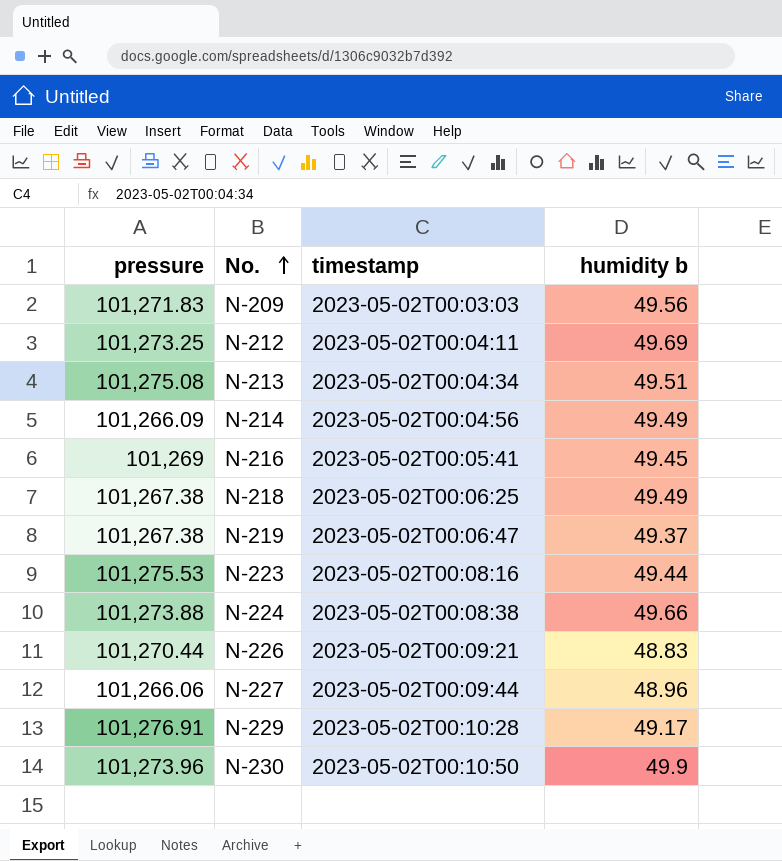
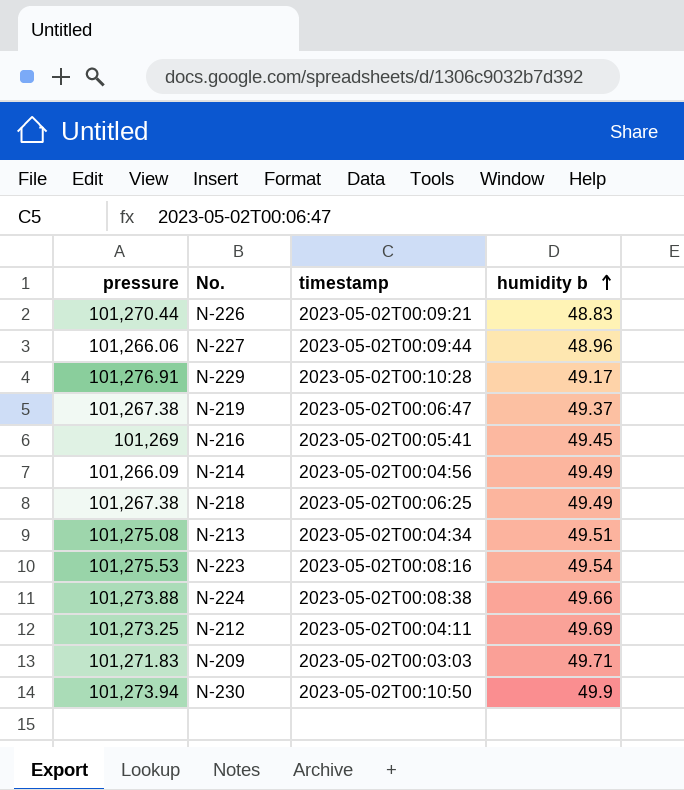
row order: No. ascending -> humidity b ascending
N-223 | humidity b: 49.44 -> 49.54
N-209 | humidity b: 49.56 -> 49.71
N-230 | pressure: 101,273.96 -> 101,273.94

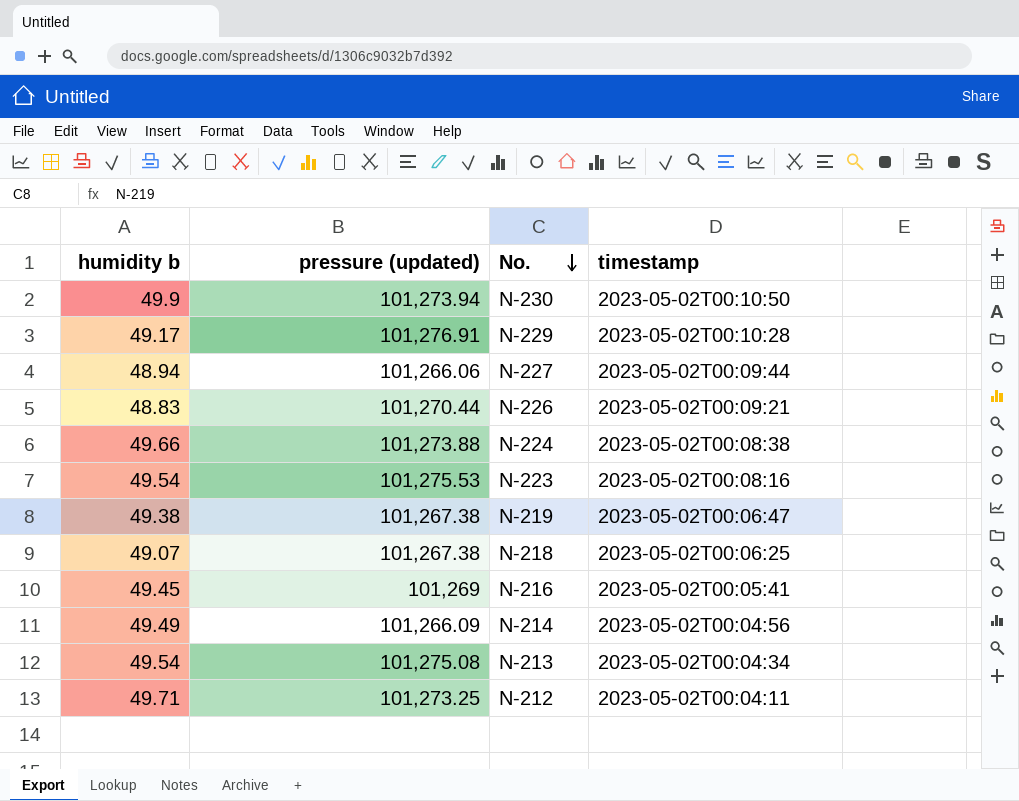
row order: humidity b ascending -> No. descending
column humidity b | position: 4 -> 1
column name: pressure -> pressure (updated)
row N-209: 101,271.83 | 2023-05-02T00:03:03 | 49.71 -> none
N-227 | humidity b: 48.96 -> 48.94
N-219 | humidity b: 49.37 -> 49.38
N-218 | humidity b: 49.49 -> 49.07
N-213 | humidity b: 49.51 -> 49.54
N-212 | humidity b: 49.69 -> 49.71

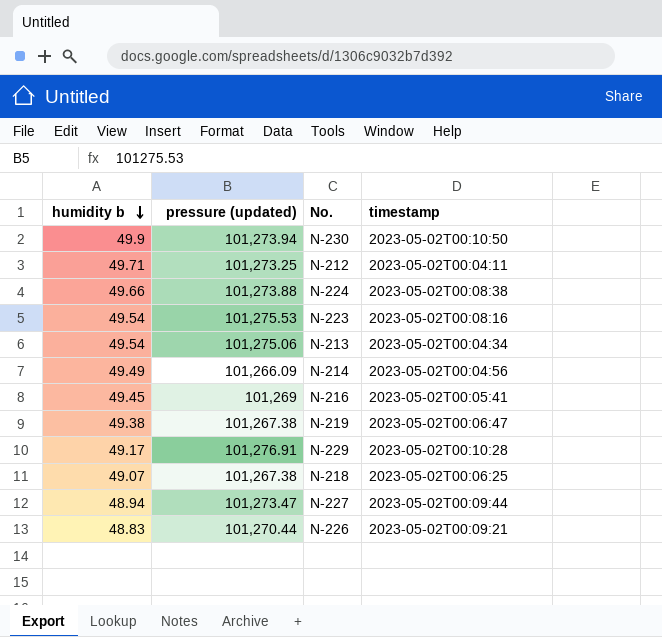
row order: No. descending -> humidity b descending
N-213 | pressure (updated): 101,275.08 -> 101,275.06
N-227 | pressure (updated): 101,266.06 -> 101,273.47

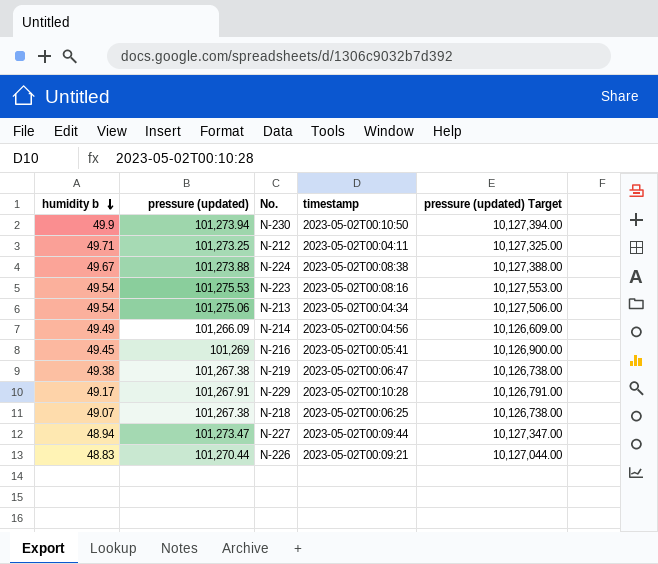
column pressure (updated) Target | formula: none -> [pressure (updated)] * 100
N-224 | humidity b: 49.66 -> 49.67
N-229 | pressure (updated): 101,276.91 -> 101,267.91

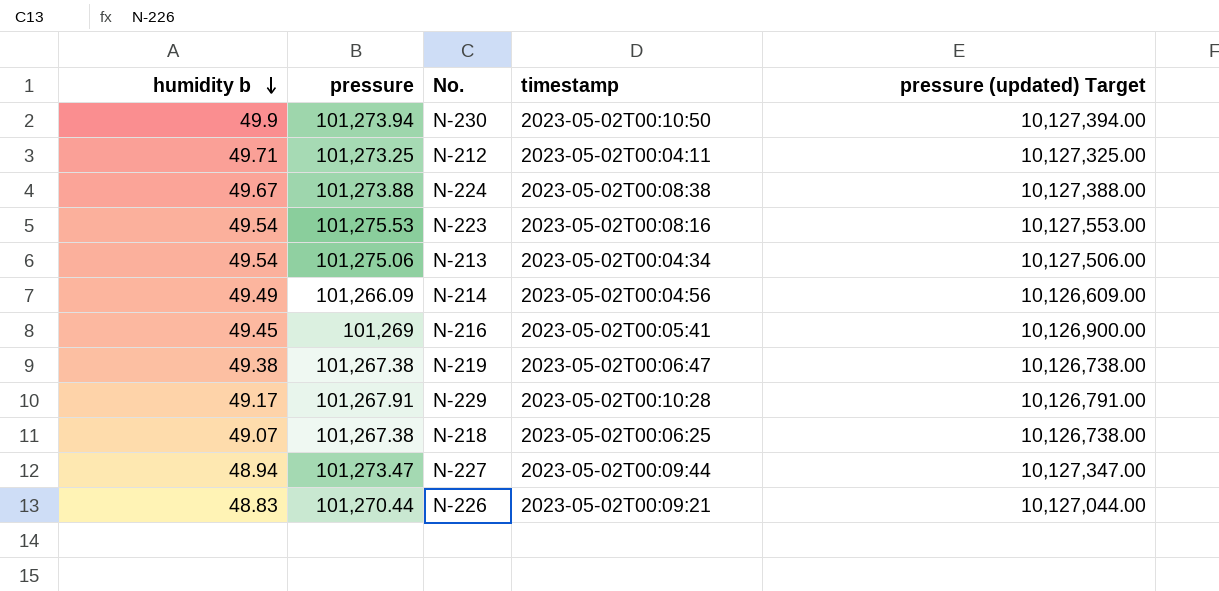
column name: pressure (updated) -> pressure

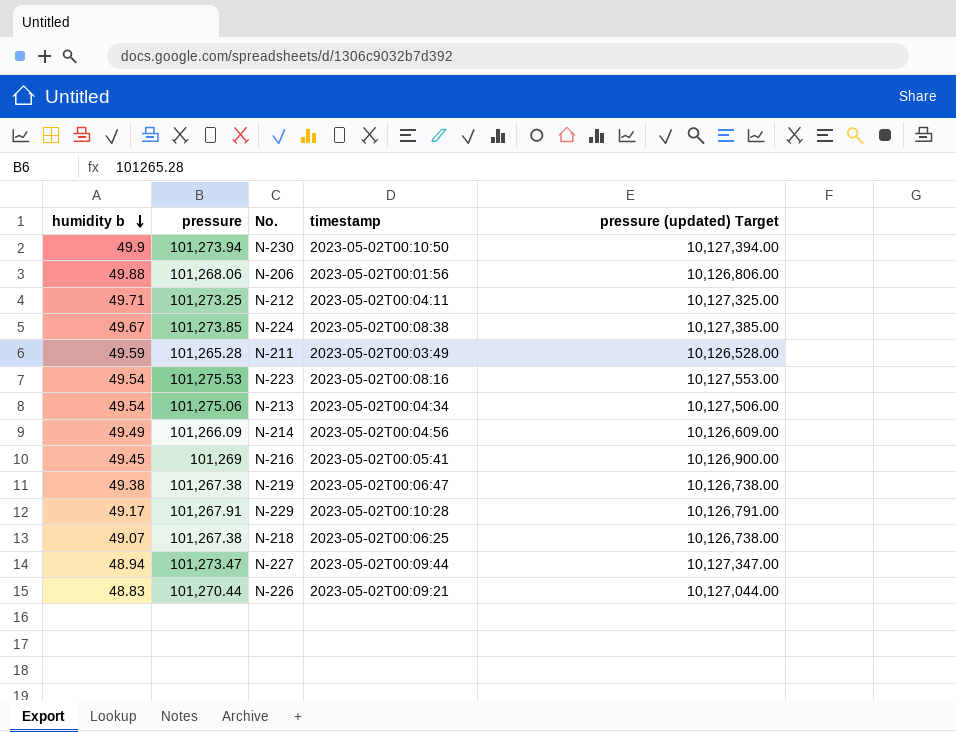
row N-206: none -> 49.88 | 101,268.06 | 2023-05-02T00:01:56 | 10,126,806.00
N-224 | pressure: 101,273.88 -> 101,273.85
N-224 | pressure (updated) Target: 10,127,388.00 -> 10,127,385.00
row N-211: none -> 49.59 | 101,265.28 | 2023-05-02T00:03:49 | 10,126,528.00

